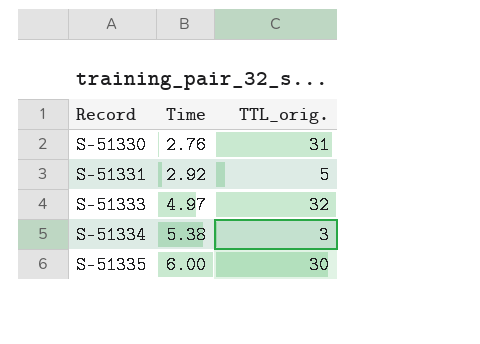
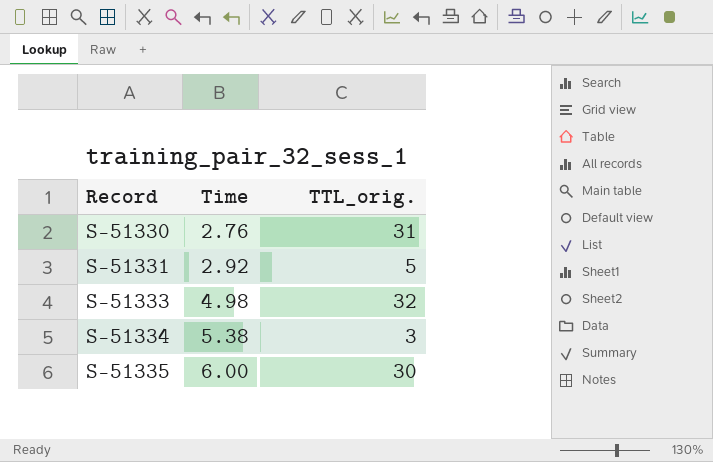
S-51333 | Time: 4.97 -> 4.98

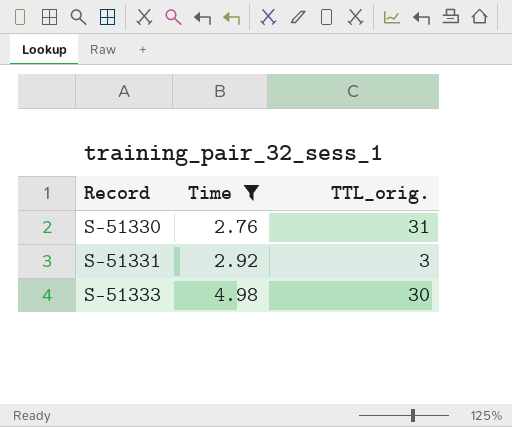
filter: none -> Time <= 4.98
S-51331 | TTL_orig.: 5 -> 3
S-51333 | TTL_orig.: 32 -> 30

